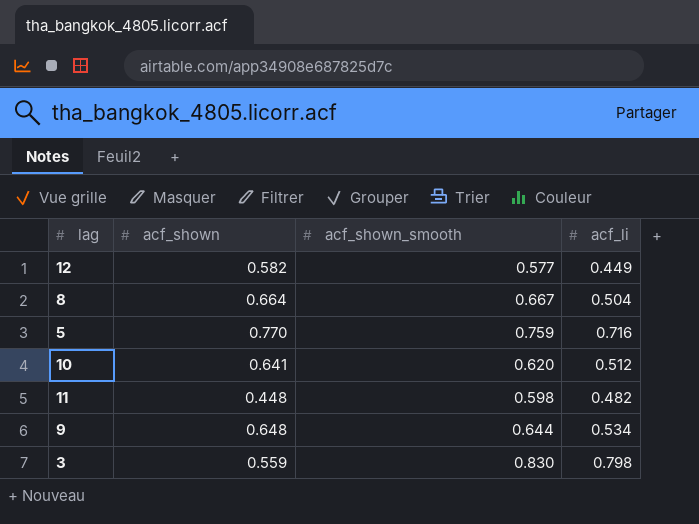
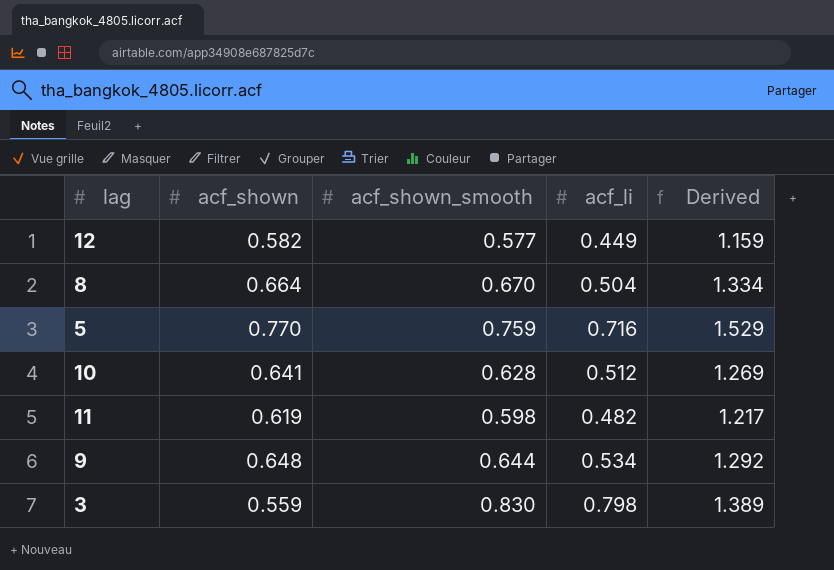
column Derived | formula: none -> [acf_shown] + [acf_shown_smooth]
8 | acf_shown_smooth: 0.667 -> 0.670
10 | acf_shown_smooth: 0.620 -> 0.628
11 | acf_shown: 0.448 -> 0.619

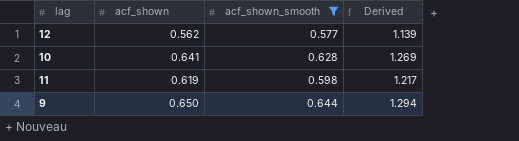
filter: none -> acf_shown_smooth <= 0.644
column acf_li | position: 4 -> none
12 | acf_shown: 0.582 -> 0.562
12 | Derived: 1.159 -> 1.139
9 | acf_shown: 0.648 -> 0.650
9 | Derived: 1.292 -> 1.294

